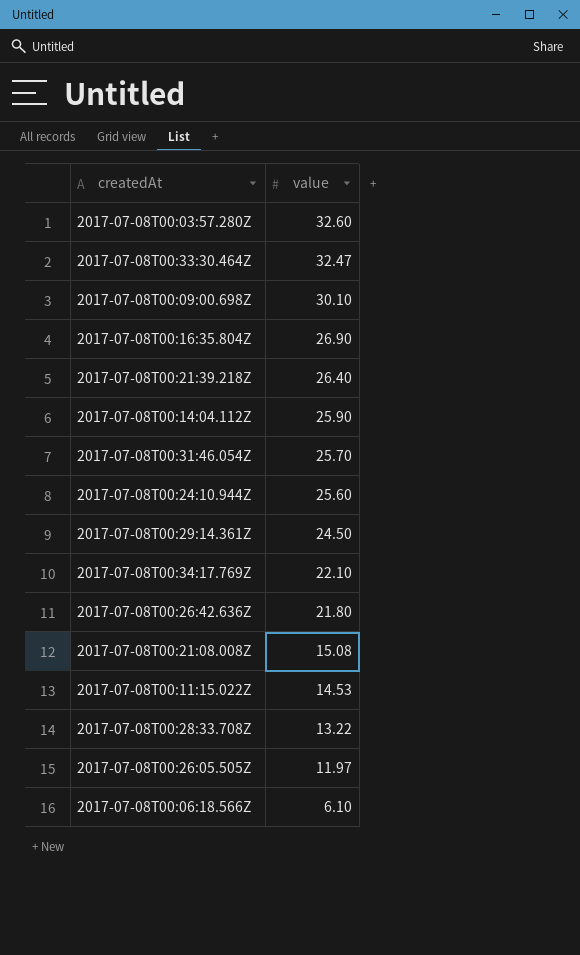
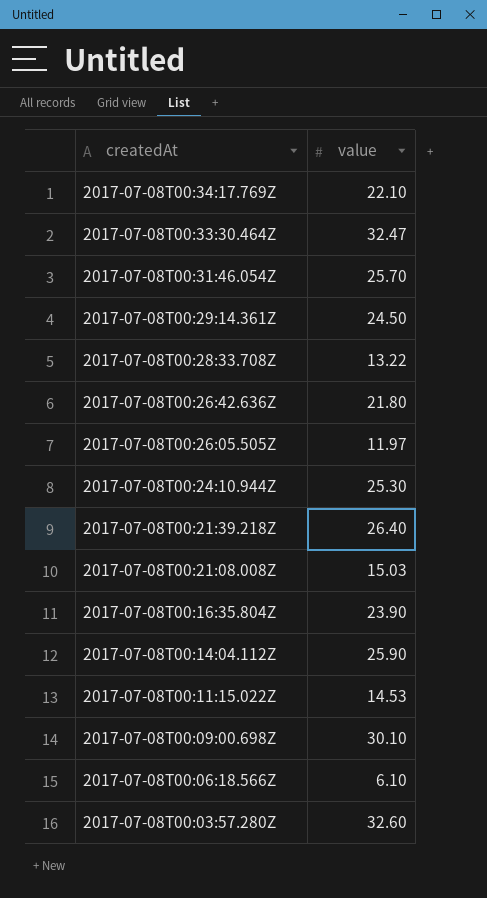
row order: value descending -> createdAt descending
2017-07-08T00:24:10.944Z | value: 25.60 -> 25.30
2017-07-08T00:21:08.008Z | value: 15.08 -> 15.03
2017-07-08T00:16:35.804Z | value: 26.90 -> 23.90

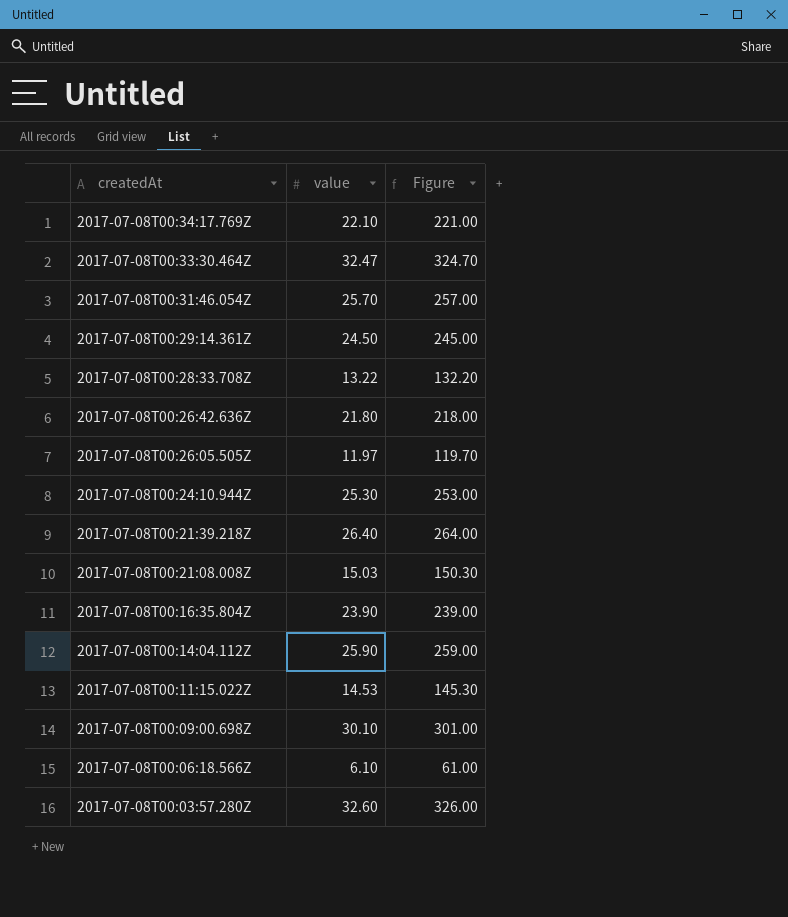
column Figure | formula: none -> [value] * 10

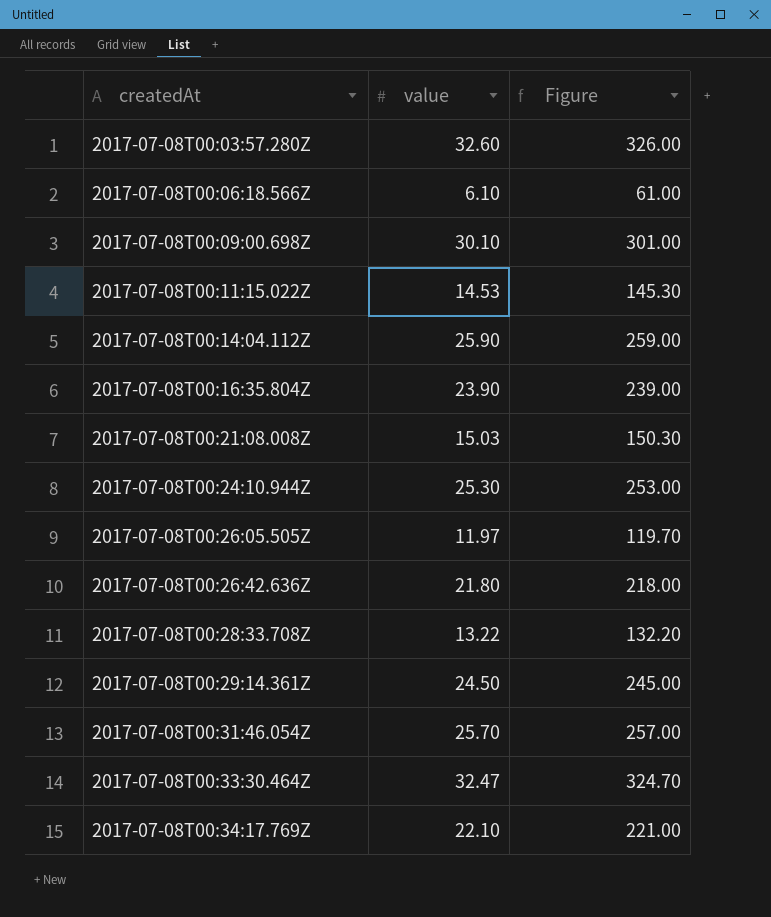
row order: createdAt descending -> createdAt ascending
row 2017-07-08T00:21:39.218Z: 26.40 | 264.00 -> none

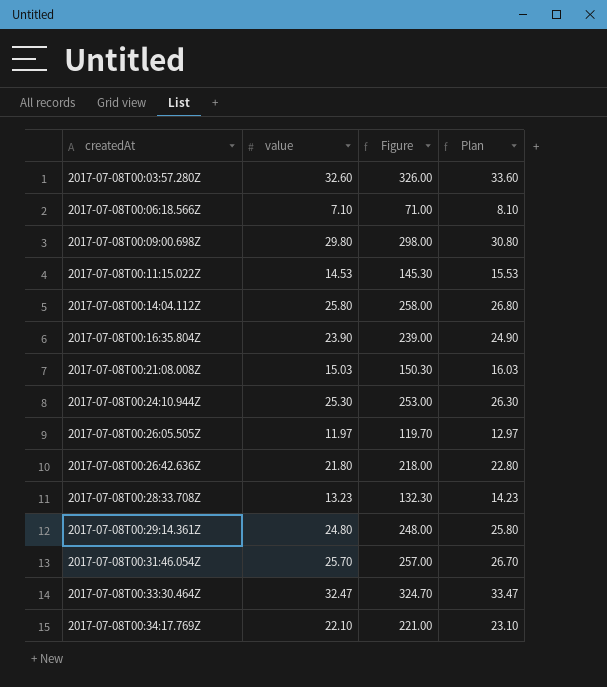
column Plan | formula: none -> [value] + 1
2017-07-08T00:06:18.566Z | value: 6.10 -> 7.10
2017-07-08T00:06:18.566Z | Figure: 61.00 -> 71.00
2017-07-08T00:09:00.698Z | value: 30.10 -> 29.80
2017-07-08T00:09:00.698Z | Figure: 301.00 -> 298.00
2017-07-08T00:14:04.112Z | value: 25.90 -> 25.80
2017-07-08T00:14:04.112Z | Figure: 259.00 -> 258.00
2017-07-08T00:28:33.708Z | value: 13.22 -> 13.23
2017-07-08T00:28:33.708Z | Figure: 132.20 -> 132.30
2017-07-08T00:29:14.361Z | value: 24.50 -> 24.80
2017-07-08T00:29:14.361Z | Figure: 245.00 -> 248.00

